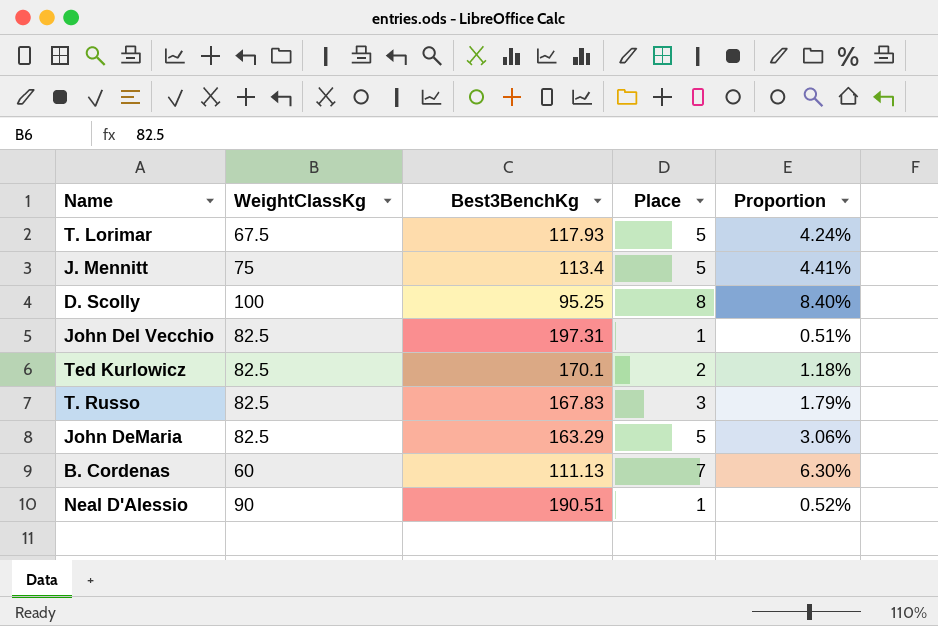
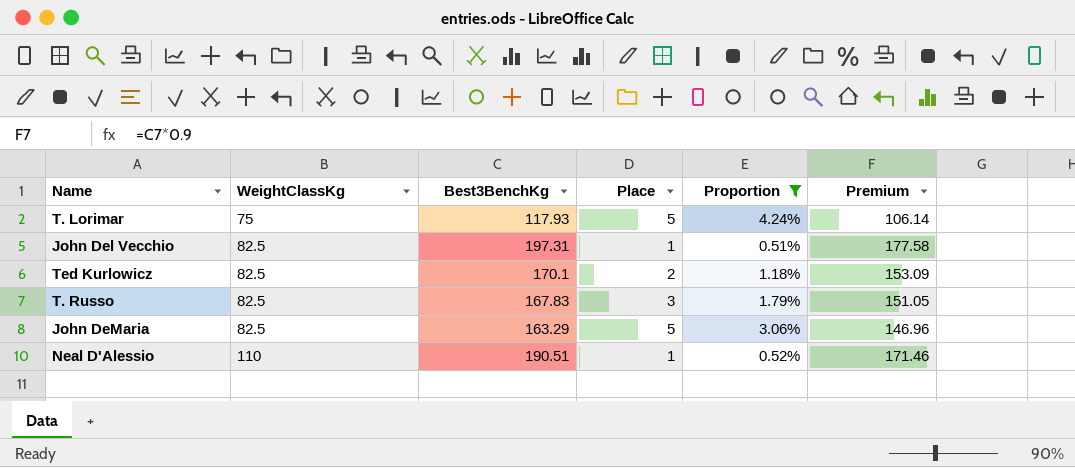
filter: none -> Proportion <= 4.24%
column Premium | formula: none -> [Best3BenchKg] * 0.9
T. Lorimar | WeightClassKg: 67.5 -> 75
Neal D'Alessio | WeightClassKg: 90 -> 110

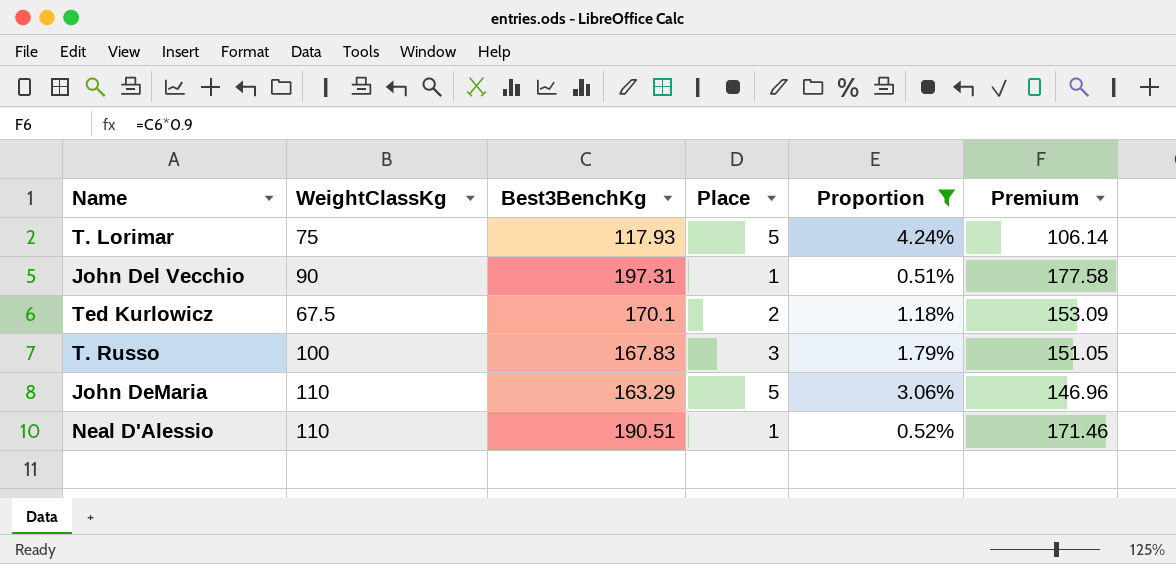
John Del Vecchio | WeightClassKg: 82.5 -> 90
Ted Kurlowicz | WeightClassKg: 82.5 -> 67.5
T. Russo | WeightClassKg: 82.5 -> 100
John DeMaria | WeightClassKg: 82.5 -> 110

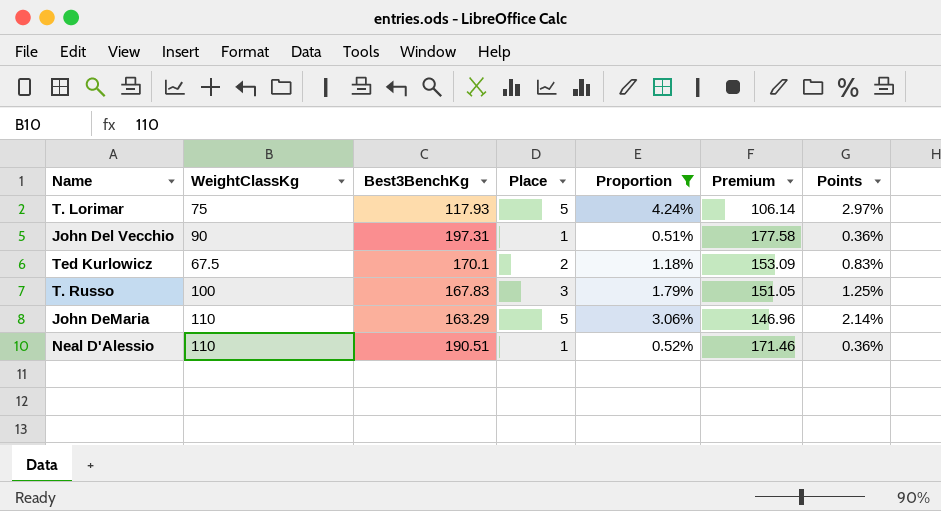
column Points | formula: none -> [Proportion] * 0.7

